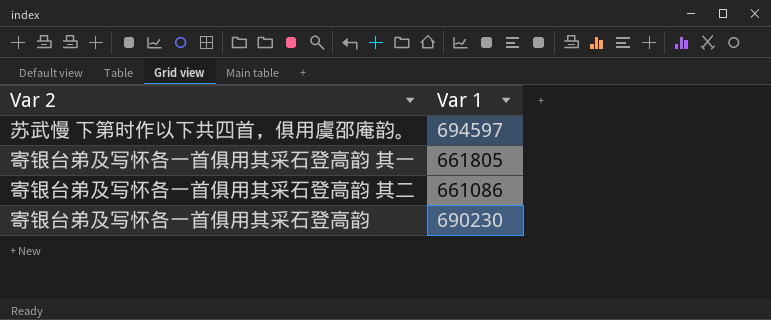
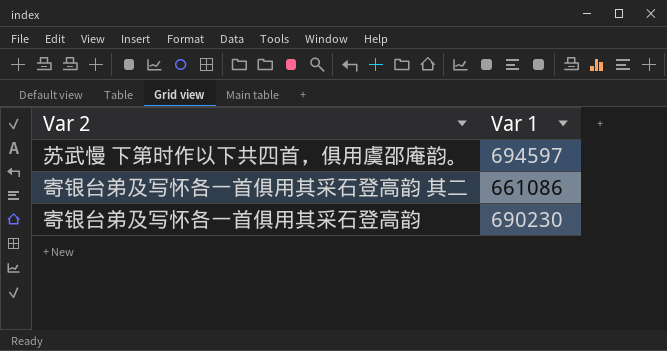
row 寄银台弟及写怀各一首俱用其采石登高韵 其一: 661805 -> none

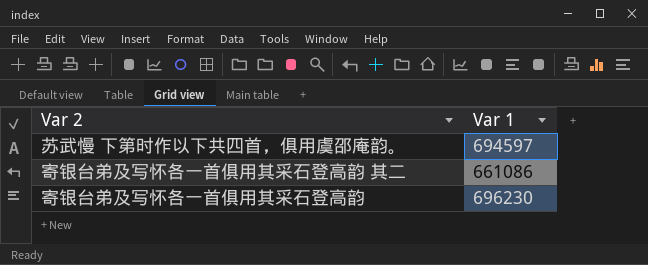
寄银台弟及写怀各一首俱用其采石登高韵 | Var 1: 690230 -> 696230

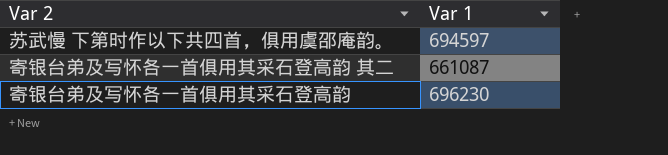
寄银台弟及写怀各一首俱用其采石登高韵 其二 | Var 1: 661086 -> 661087

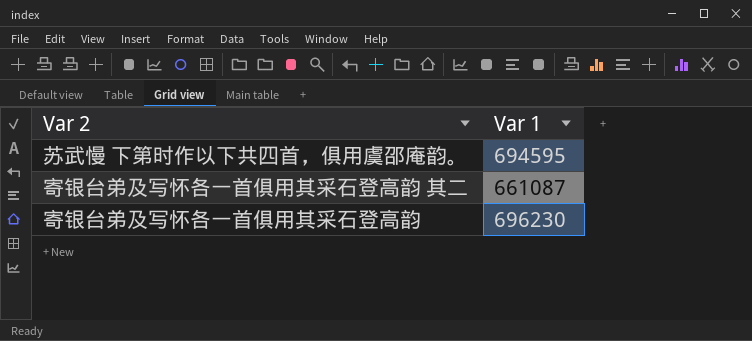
苏武慢 下第时作以下共四首，俱用虞邵庵韵。 | Var 1: 694597 -> 694595

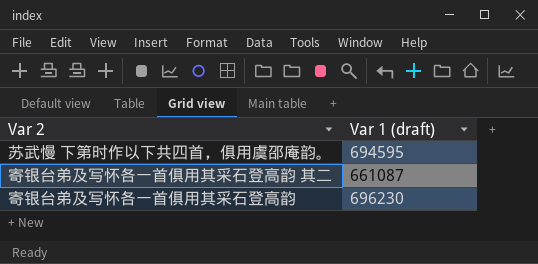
column name: Var 1 -> Var 1 (draft)

